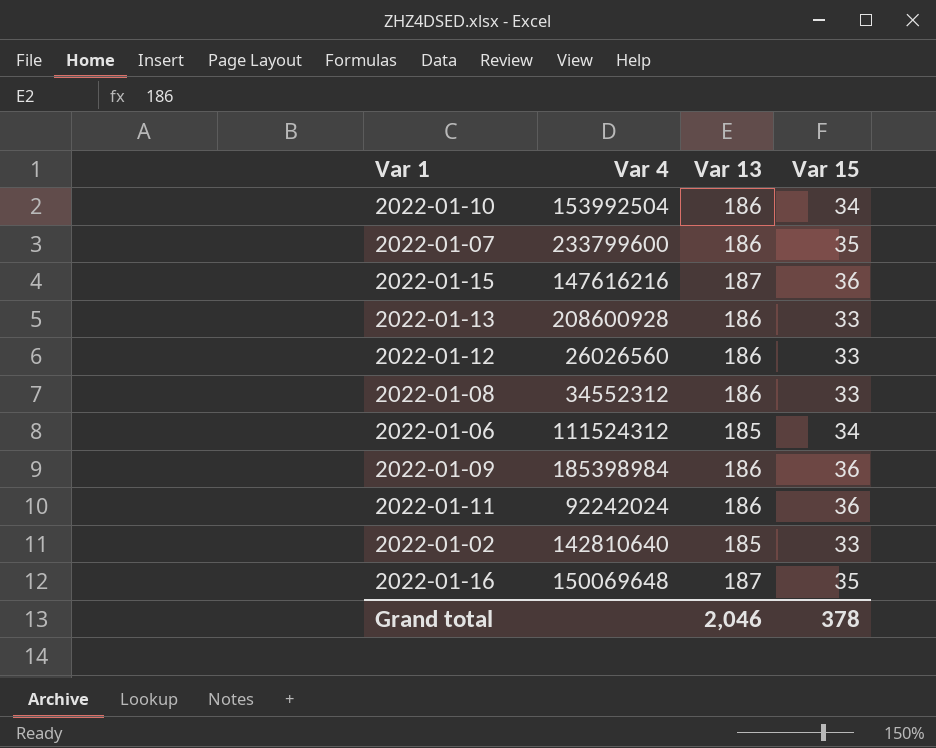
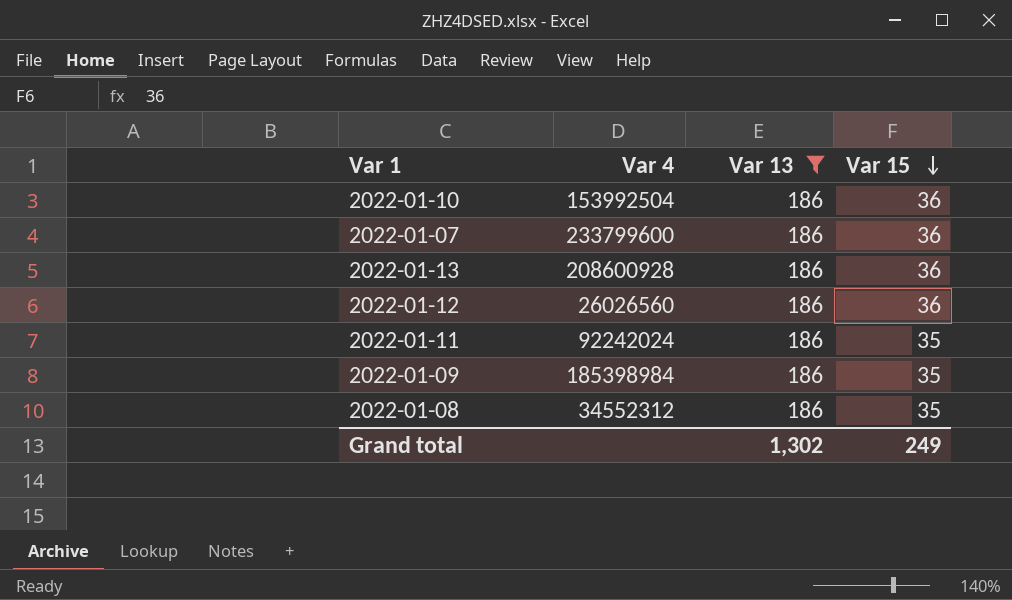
filter: none -> Var 13 = 186
row order: none -> Var 15 descending
2022-01-10 | Var 15: 34 -> 36
2022-01-07 | Var 15: 35 -> 36
2022-01-13 | Var 15: 33 -> 36
2022-01-12 | Var 15: 33 -> 36
2022-01-11 | Var 15: 36 -> 35
2022-01-09 | Var 15: 36 -> 35
2022-01-08 | Var 15: 33 -> 35
Grand total | Var 13: 2,046 -> 1,302
Grand total | Var 15: 378 -> 249

